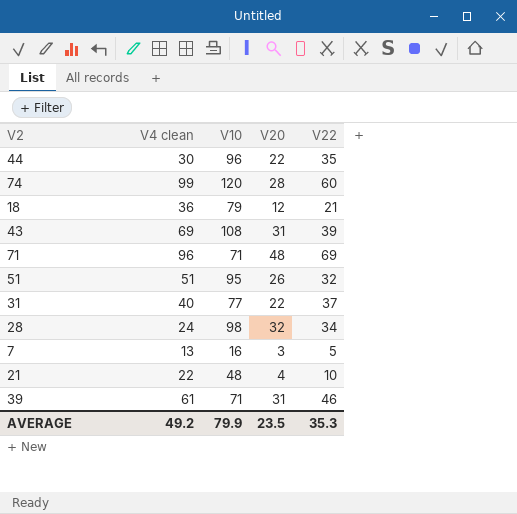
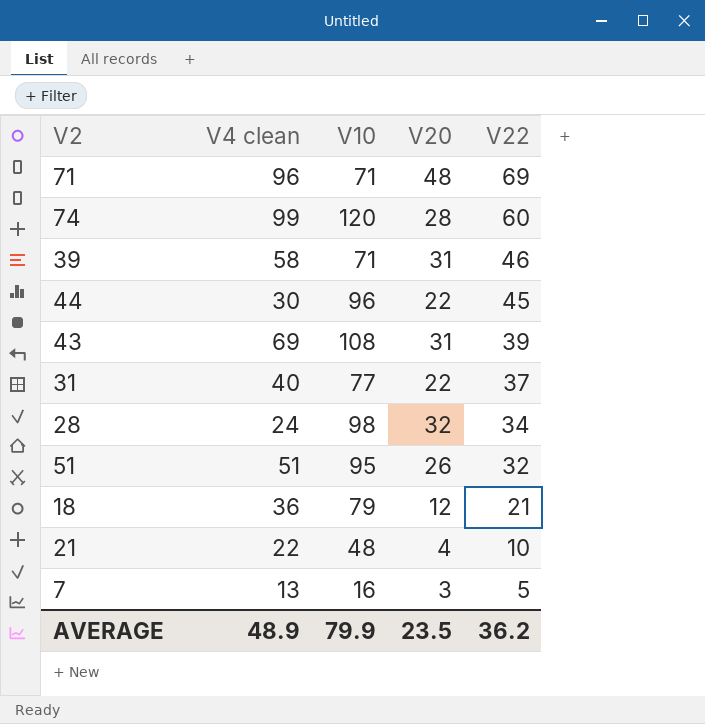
row order: none -> V22 descending
39 | V4 clean: 61 -> 58
44 | V22: 35 -> 45
AVERAGE | V4 clean: 49.2 -> 48.9
AVERAGE | V22: 35.3 -> 36.2

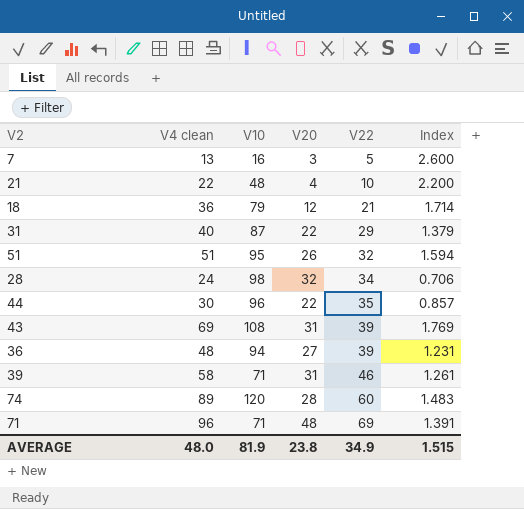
row order: V22 descending -> V22 ascending
column Index | formula: none -> [V4 clean] / [V22]
31 | V10: 77 -> 87
31 | V22: 37 -> 29
44 | V22: 45 -> 35
row 36: none -> 48 | 94 | 27 | 39 | 1.231
74 | V4 clean: 99 -> 89
AVERAGE | V4 clean: 48.9 -> 48.0
AVERAGE | V10: 79.9 -> 81.9
AVERAGE | V20: 23.5 -> 23.8
AVERAGE | V22: 36.2 -> 34.9

